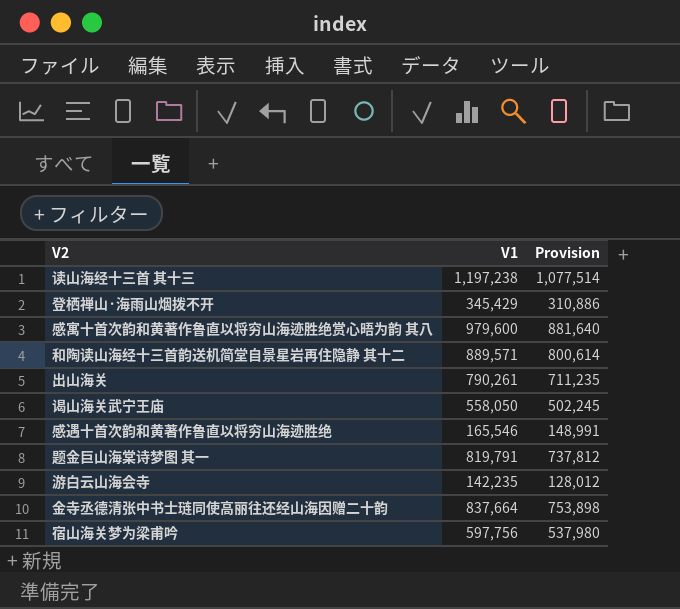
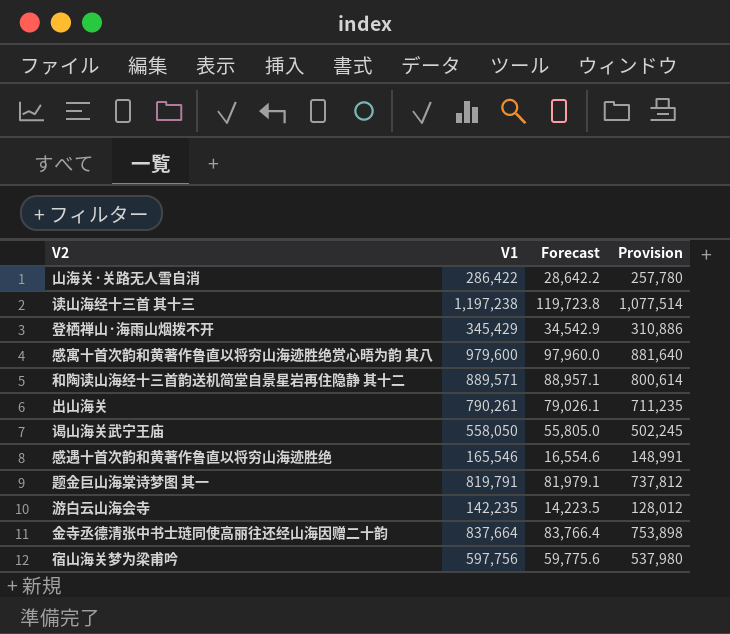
column Forecast | formula: none -> [V1] * 0.1
row 山海关·关路无人雪自消: none -> 286,422 | 28,642.2 | 257,780

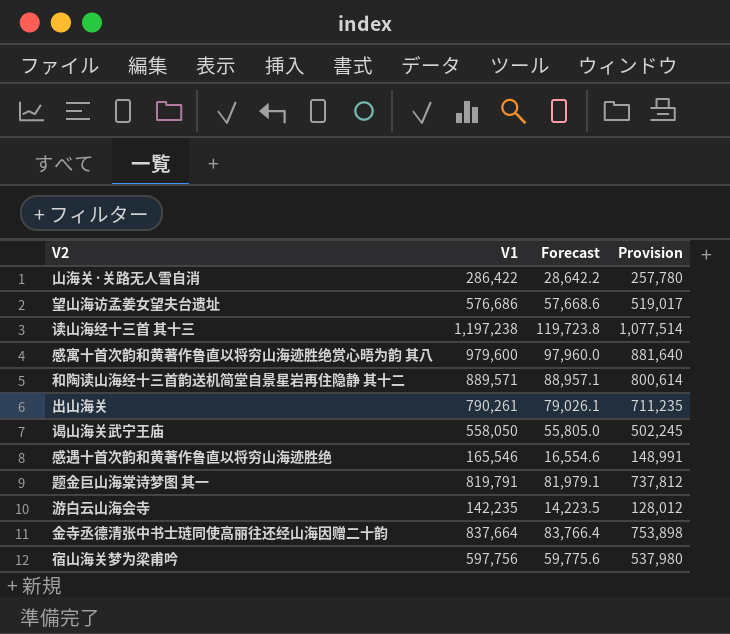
row 登栖禅山·海雨山烟拨不开: 345,429 | 34,542.9 | 310,886 -> none
row 望山海访孟姜女望夫台遗址: none -> 576,686 | 57,668.6 | 519,017

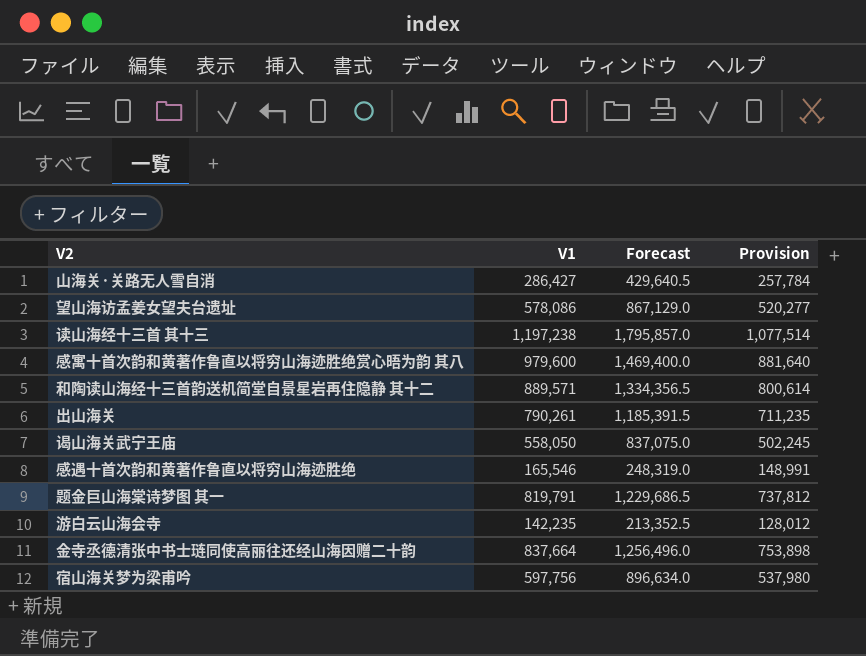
column Forecast | formula: [V1] * 0.1 -> [V1] * 1.5
山海关·关路无人雪自消 | V1: 286,422 -> 286,427
山海关·关路无人雪自消 | Provision: 257,780 -> 257,784
望山海访孟姜女望夫台遗址 | V1: 576,686 -> 578,086
望山海访孟姜女望夫台遗址 | Provision: 519,017 -> 520,277

